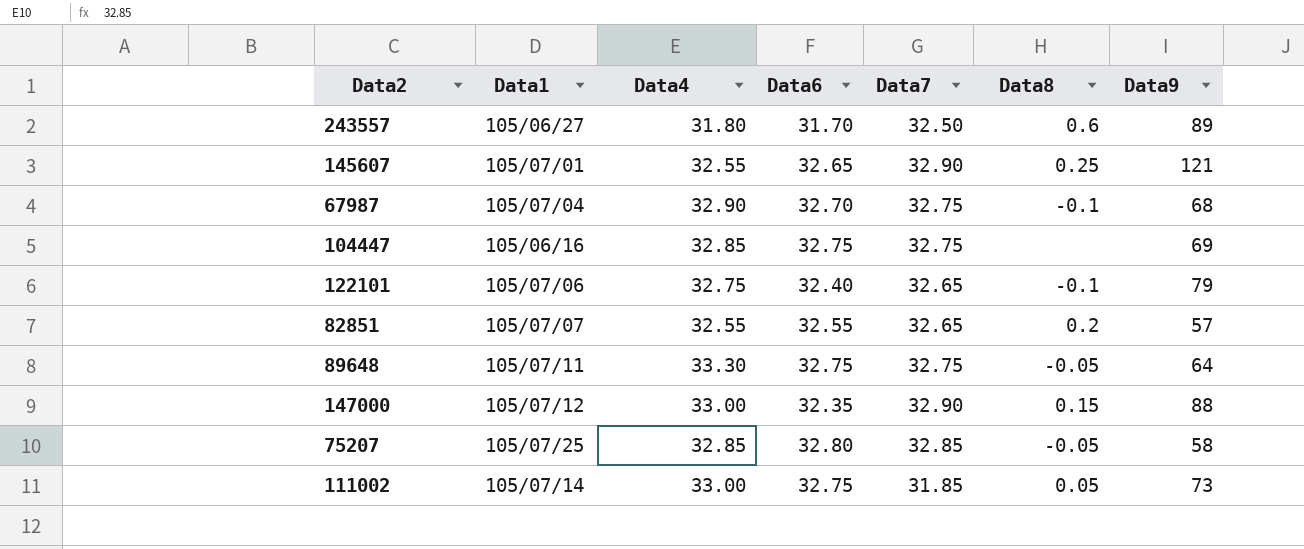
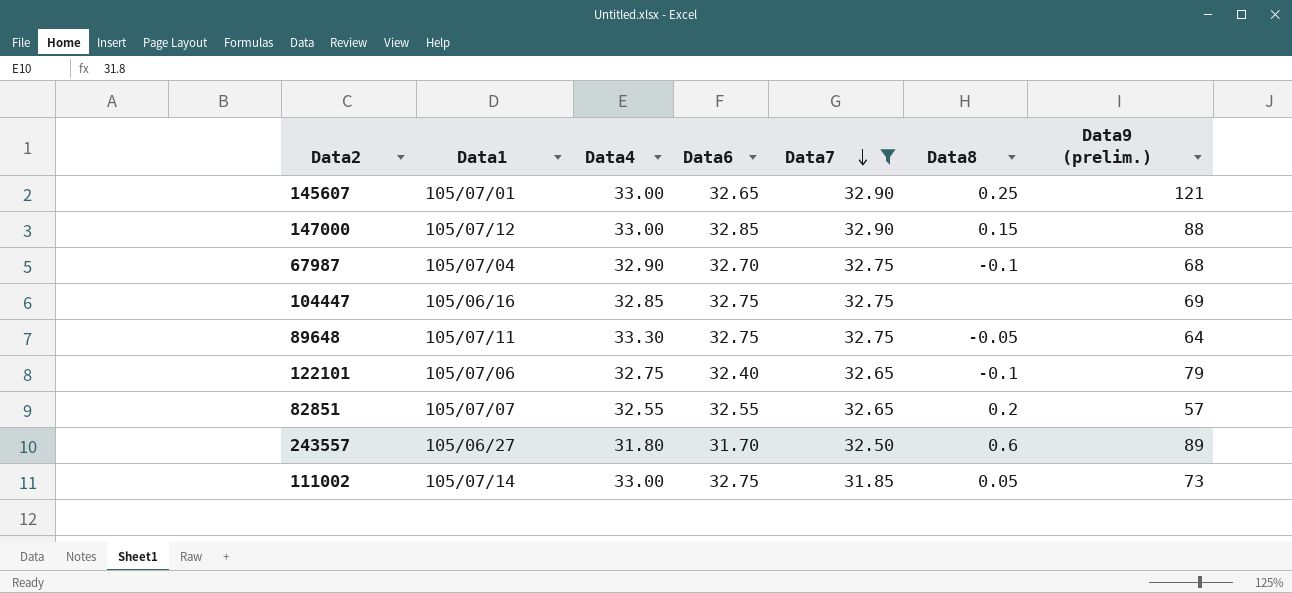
filter: none -> Data7 != 32.85
row order: none -> Data7 descending
column name: Data9 -> Data9 (prelim.)
145607 | Data4: 32.55 -> 33.00
147000 | Data6: 32.35 -> 32.85

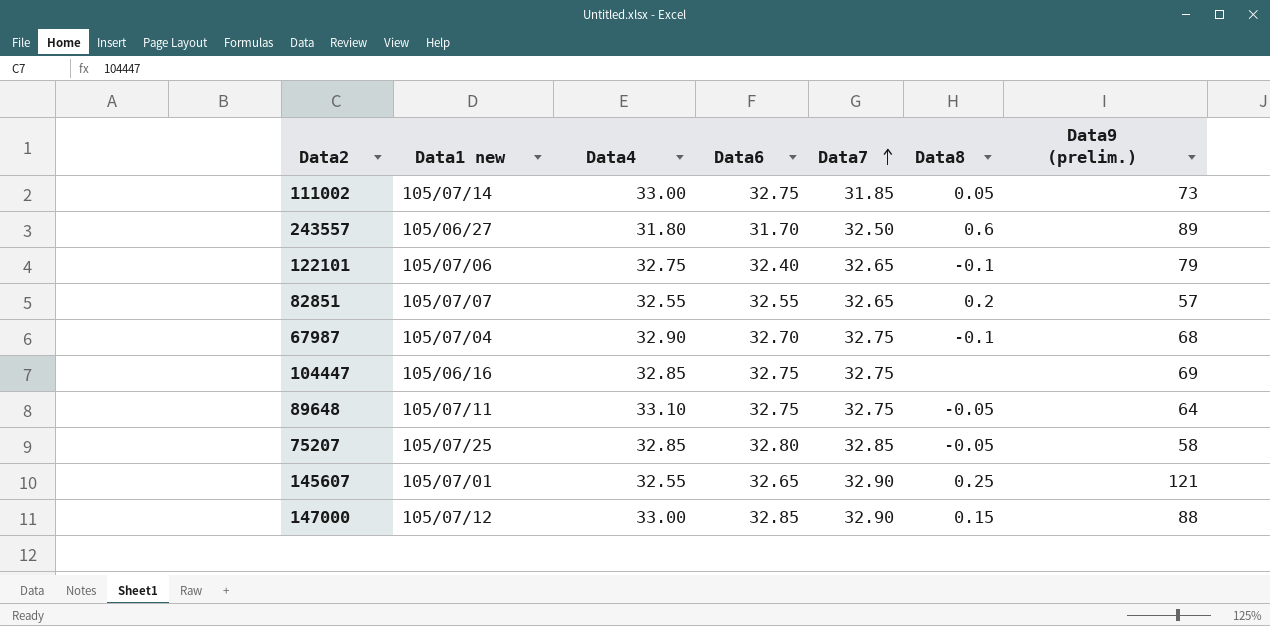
filter: Data7 != 32.85 -> none
row order: Data7 descending -> Data7 ascending
column name: Data1 -> Data1 new
89648 | Data4: 33.30 -> 33.10
145607 | Data4: 33.00 -> 32.55

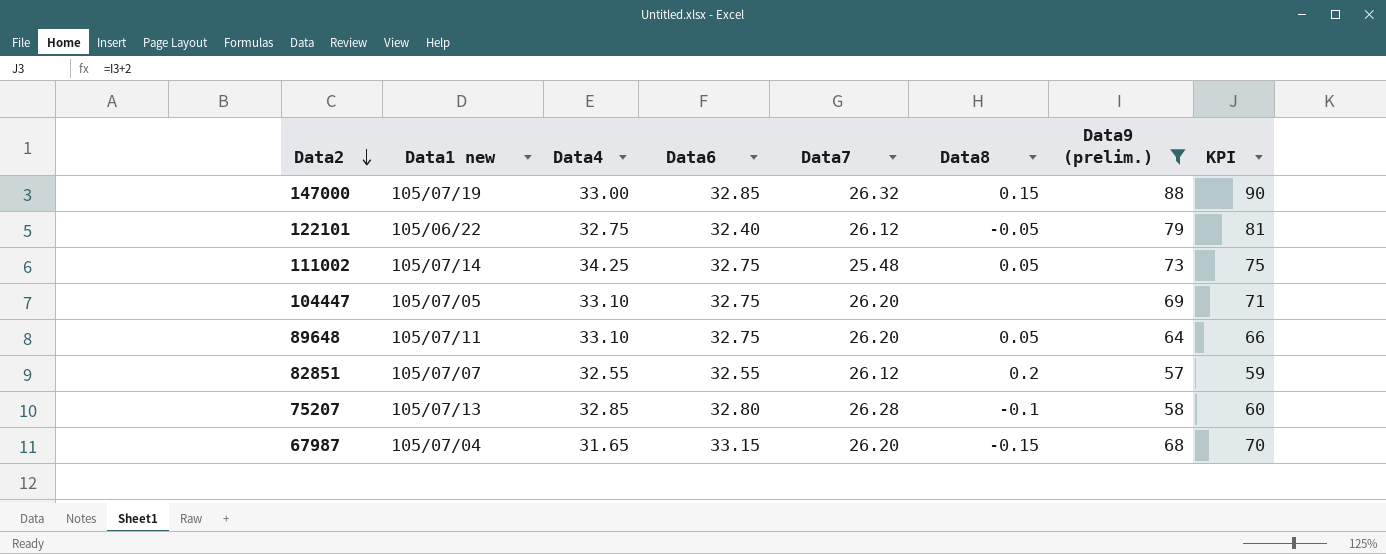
filter: none -> Data9 (prelim.) <= 88
row order: Data7 ascending -> Data2 descending
column KPI | formula: none -> [Data9 (prelim.)] + 2
147000 | Data1 new: 105/07/12 -> 105/07/19
147000 | Data7: 32.90 -> 26.32
122101 | Data1 new: 105/07/06 -> 105/06/22
122101 | Data7: 32.65 -> 26.12
122101 | Data8: -0.1 -> -0.05
111002 | Data4: 33.00 -> 34.25
111002 | Data7: 31.85 -> 25.48
104447 | Data1 new: 105/06/16 -> 105/07/05
104447 | Data4: 32.85 -> 33.10
104447 | Data7: 32.75 -> 26.20
89648 | Data7: 32.75 -> 26.20
89648 | Data8: -0.05 -> 0.05
82851 | Data7: 32.65 -> 26.12
75207 | Data1 new: 105/07/25 -> 105/07/13
75207 | Data7: 32.85 -> 26.28
75207 | Data8: -0.05 -> -0.1
67987 | Data4: 32.90 -> 31.65
67987 | Data6: 32.70 -> 33.15
67987 | Data7: 32.75 -> 26.20
67987 | Data8: -0.1 -> -0.15

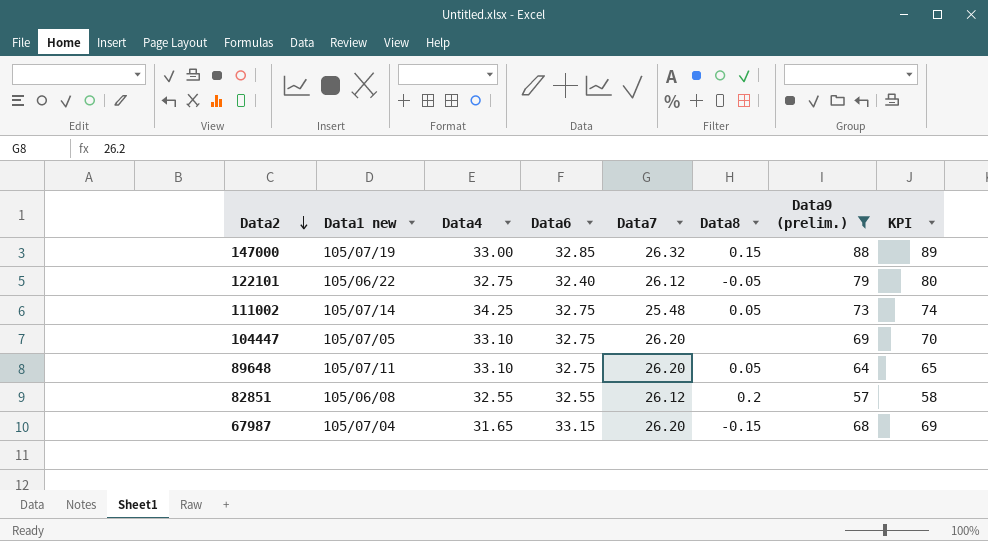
column KPI | formula: [Data9 (prelim.)] + 2 -> [Data9 (prelim.)] + 1
row 75207: 105/07/13 | 32.85 | 32.80 | 26.28 | -0.1 | 58 | 60 -> none
82851 | Data1 new: 105/07/07 -> 105/06/08

